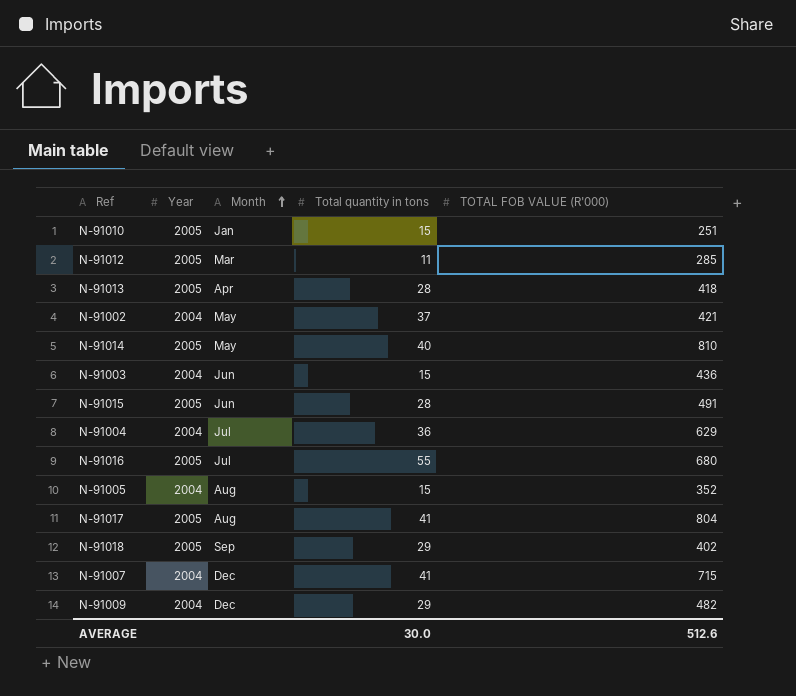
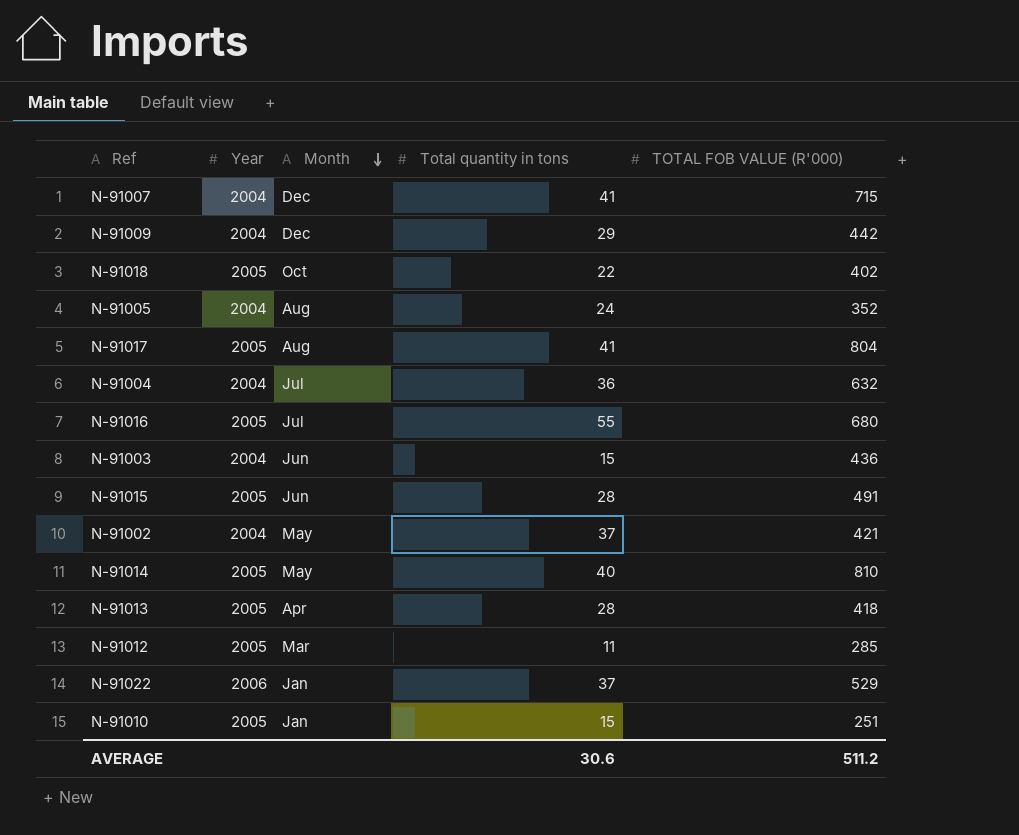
row order: Month ascending -> Month descending
N-91009 | TOTAL FOB VALUE (R'000): 482 -> 442
N-91018 | Month: Sep -> Oct
N-91018 | Total quantity in tons: 29 -> 22
N-91005 | Total quantity in tons: 15 -> 24
N-91004 | TOTAL FOB VALUE (R'000): 629 -> 632
row N-91022: none -> 2006 | Jan | 37 | 529
AVERAGE | Total quantity in tons: 30.0 -> 30.6
AVERAGE | TOTAL FOB VALUE (R'000): 512.6 -> 511.2

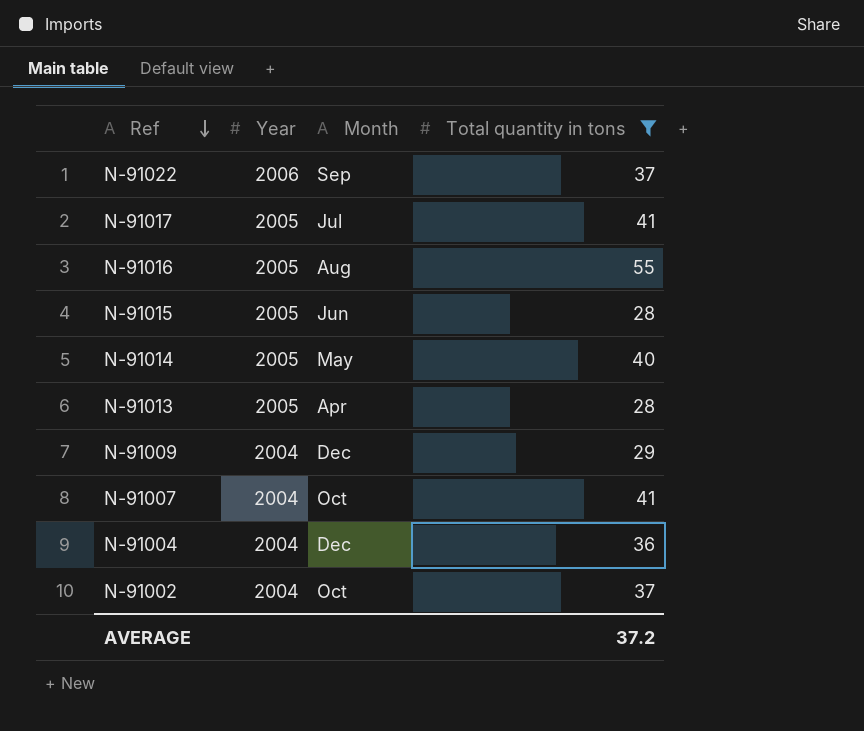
filter: none -> Total quantity in tons >= 28
row order: Month descending -> Ref descending
column TOTAL FOB VALUE (R'000) | position: 5 -> none
N-91022 | Month: Jan -> Sep
N-91017 | Month: Aug -> Jul
N-91016 | Month: Jul -> Aug
N-91007 | Month: Dec -> Oct
N-91004 | Month: Jul -> Dec
N-91002 | Month: May -> Oct
AVERAGE | Total quantity in tons: 30.6 -> 37.2

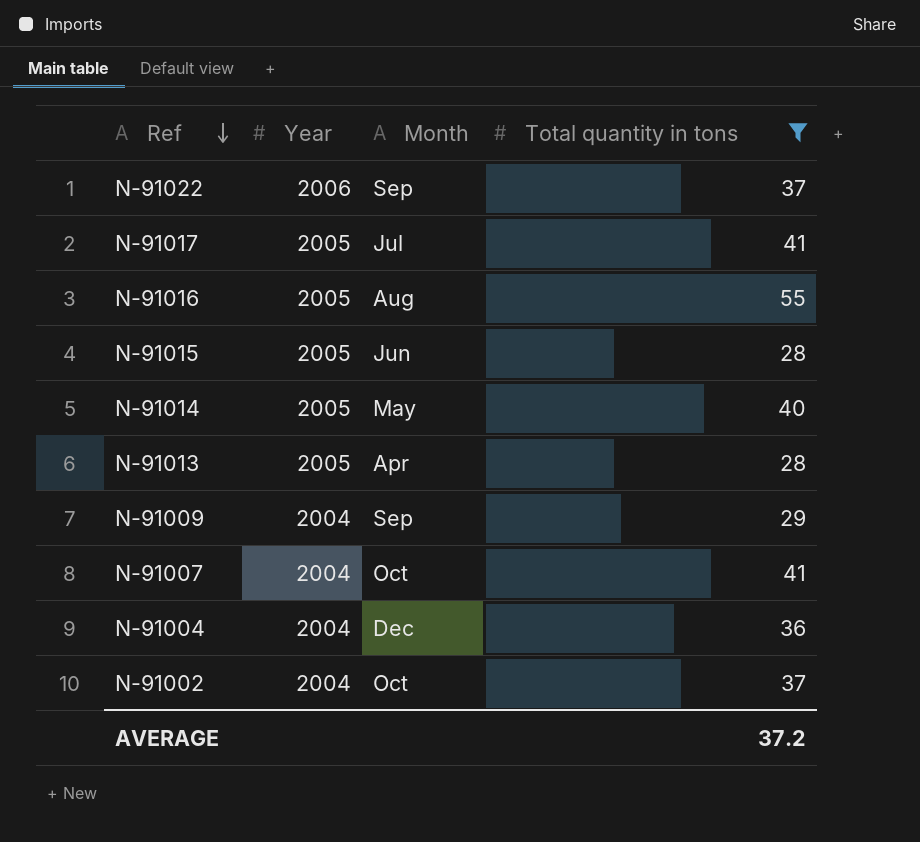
N-91009 | Month: Dec -> Sep

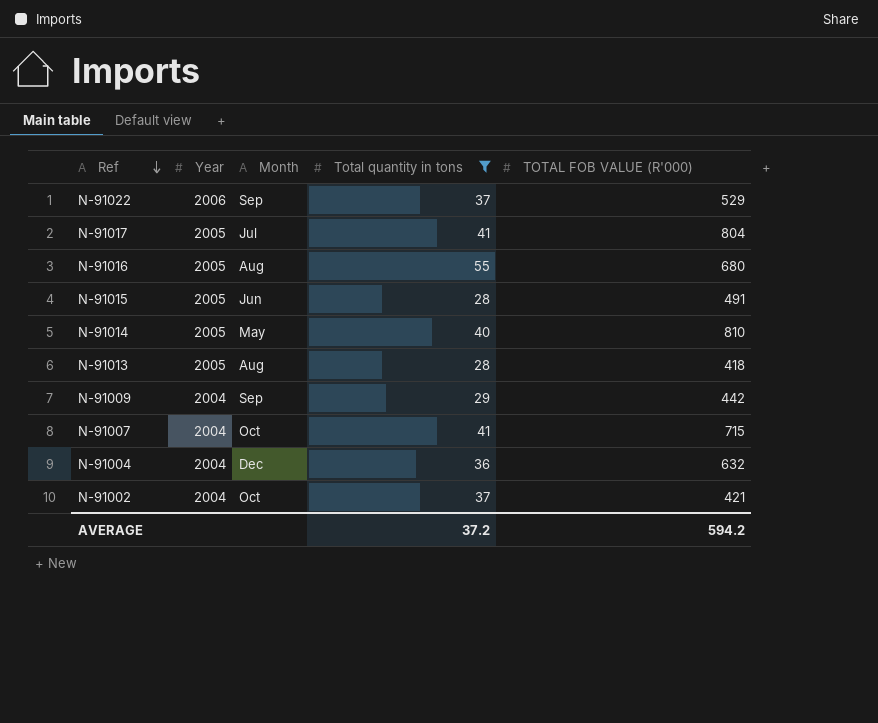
column TOTAL FOB VALUE (R'000) | position: none -> 5
N-91013 | Month: Apr -> Aug

